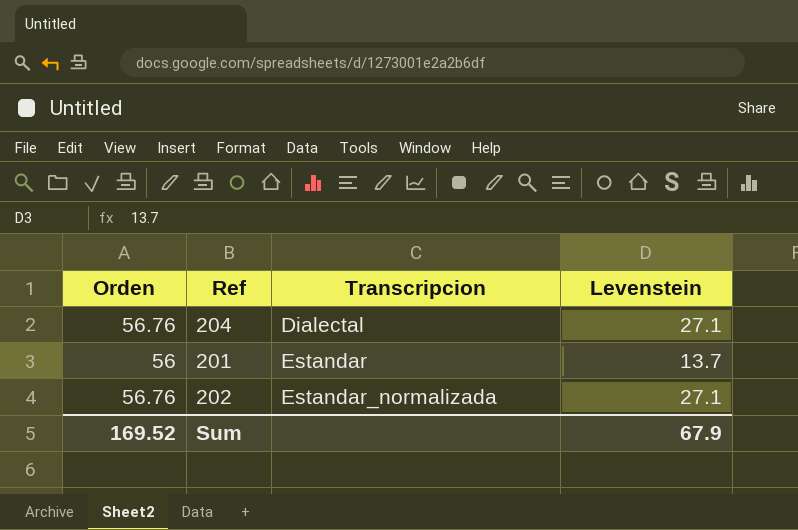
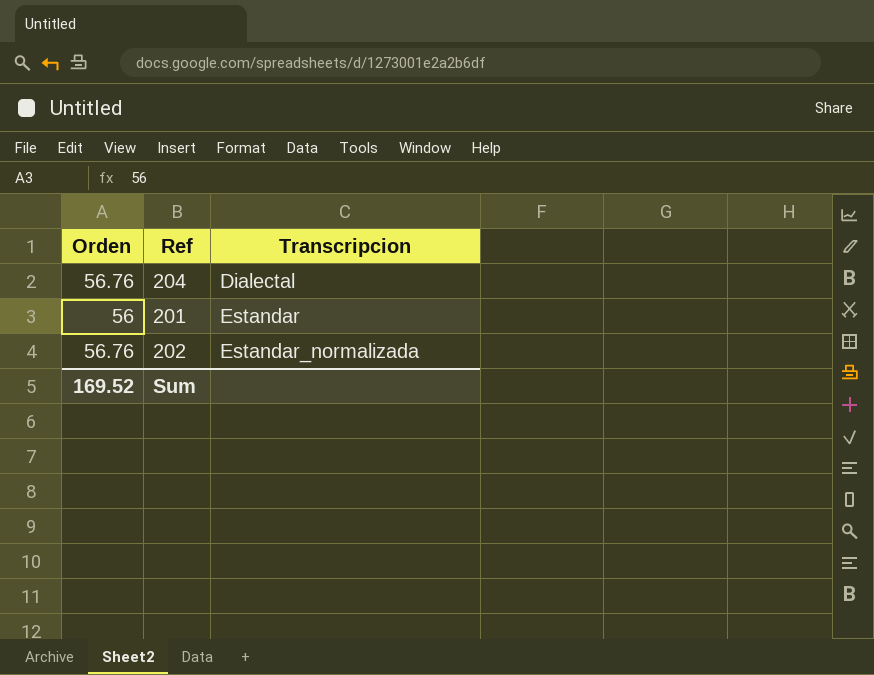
column Levenstein | position: 4 -> none

